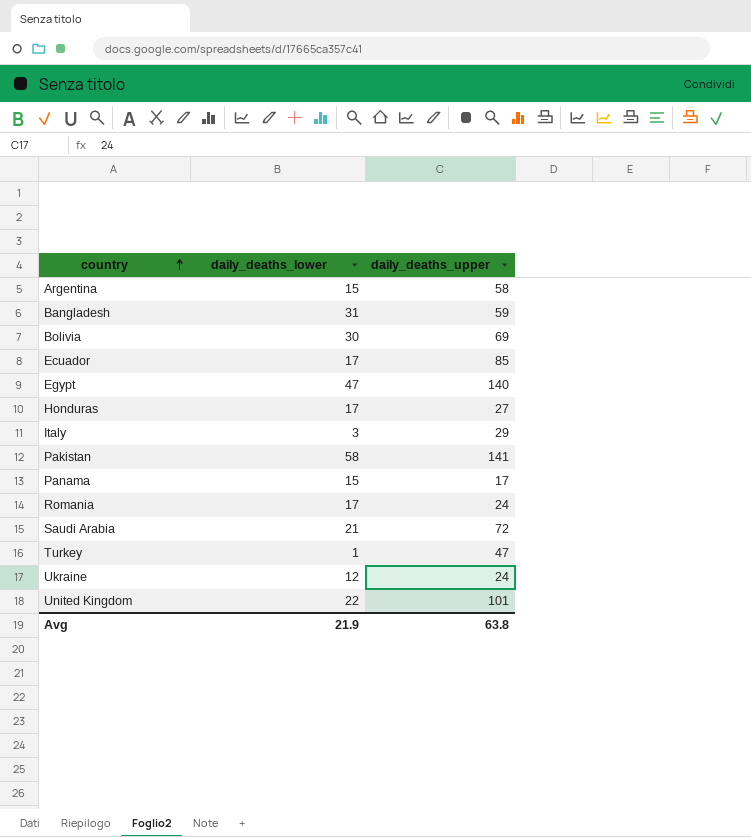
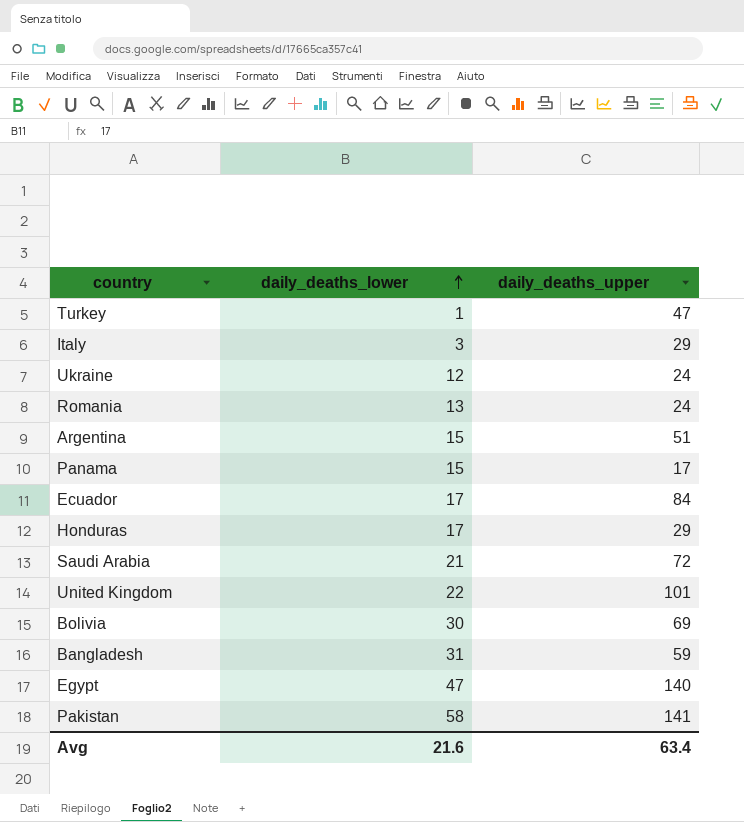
row order: country ascending -> daily_deaths_lower ascending
Romania | daily_deaths_lower: 17 -> 13
Argentina | daily_deaths_upper: 58 -> 51
Ecuador | daily_deaths_upper: 85 -> 84
Honduras | daily_deaths_upper: 27 -> 29
Avg | daily_deaths_lower: 21.9 -> 21.6
Avg | daily_deaths_upper: 63.8 -> 63.4

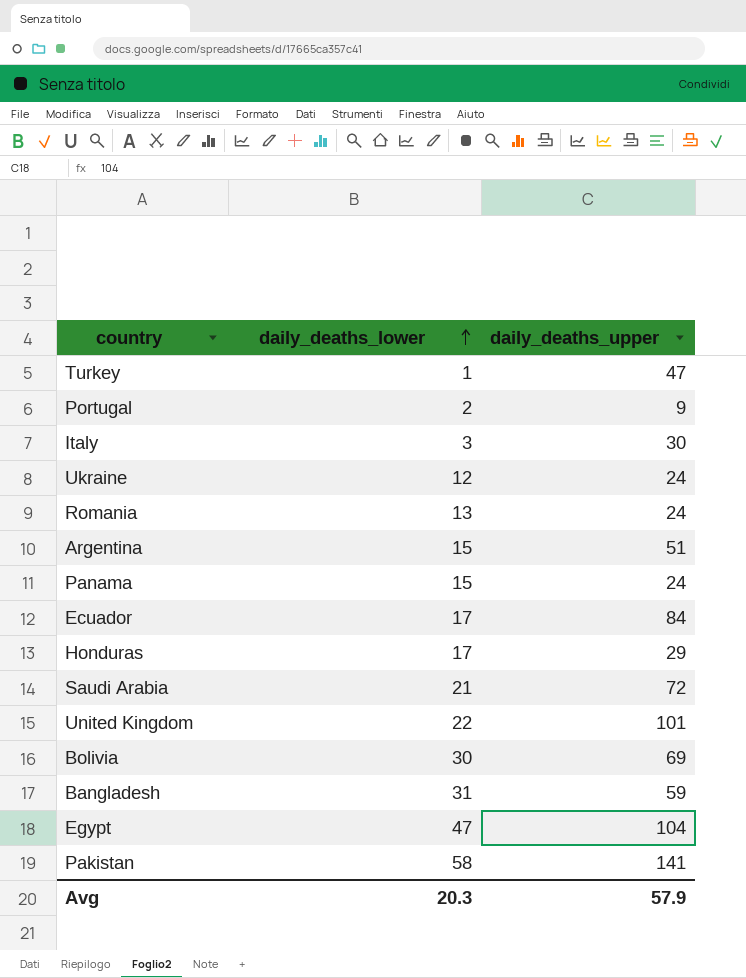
row Portugal: none -> 2 | 9
Italy | daily_deaths_upper: 29 -> 30
Panama | daily_deaths_upper: 17 -> 24
Egypt | daily_deaths_upper: 140 -> 104
Avg | daily_deaths_lower: 21.6 -> 20.3
Avg | daily_deaths_upper: 63.4 -> 57.9

